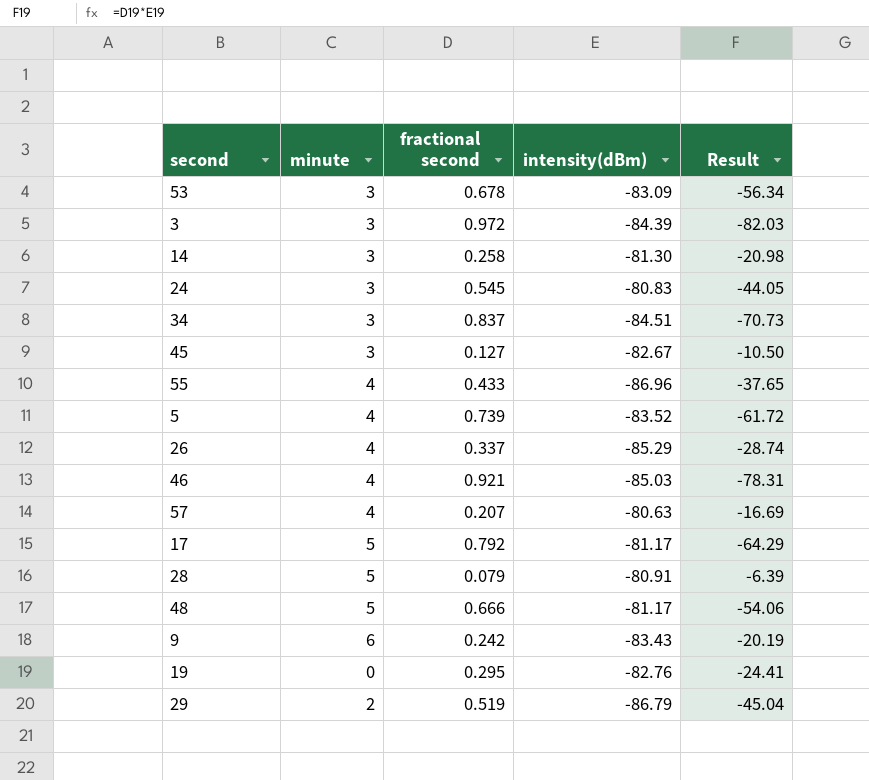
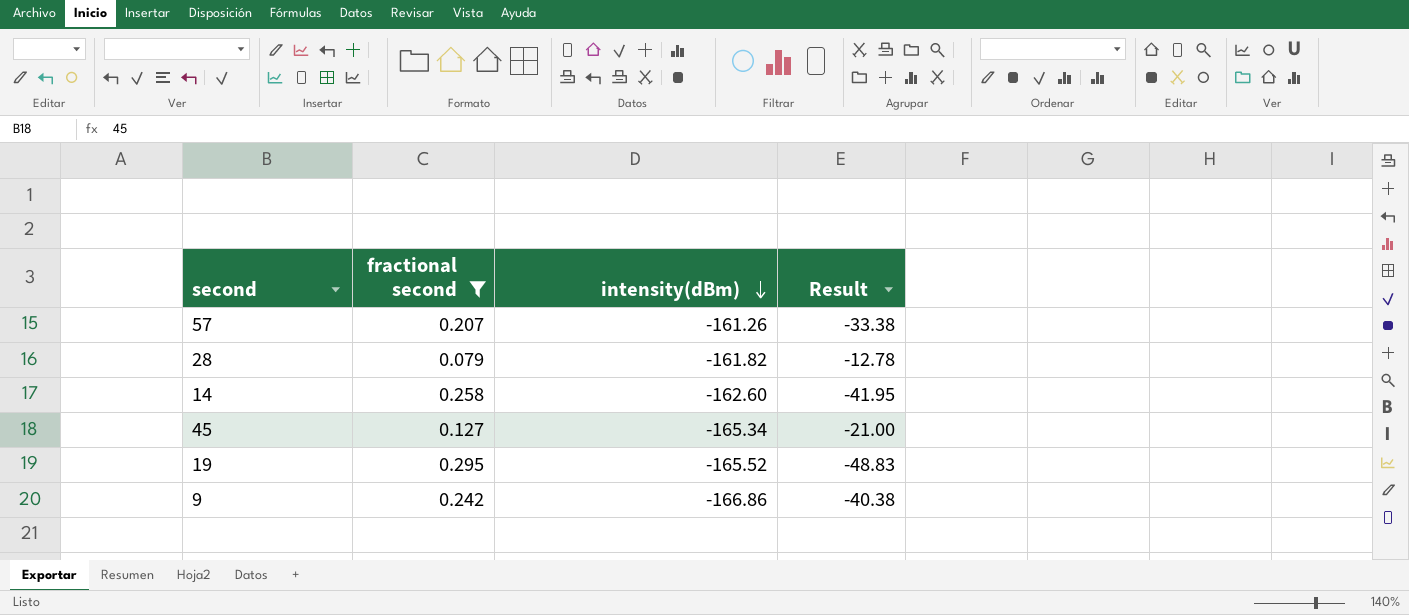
filter: none -> fractional second <= 0.295
row order: none -> intensity(dBm) descending
column minute | position: 2 -> none
57 | intensity(dBm): -80.63 -> -161.26
57 | Result: -16.69 -> -33.38
28 | intensity(dBm): -80.91 -> -161.82
28 | Result: -6.39 -> -12.78
14 | intensity(dBm): -81.30 -> -162.60
14 | Result: -20.98 -> -41.95
45 | intensity(dBm): -82.67 -> -165.34
45 | Result: -10.50 -> -21.00
19 | intensity(dBm): -82.76 -> -165.52
19 | Result: -24.41 -> -48.83
9 | intensity(dBm): -83.43 -> -166.86
9 | Result: -20.19 -> -40.38

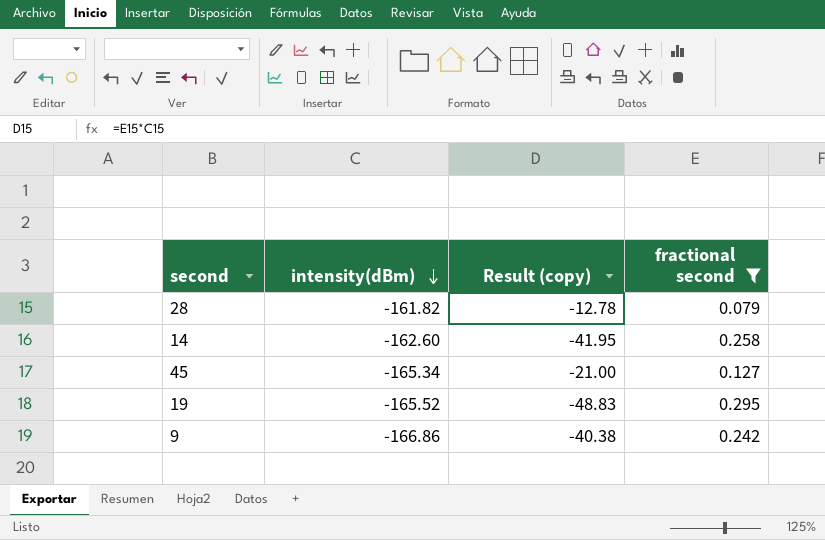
column name: Result -> Result (copy)
column fractional second | position: 2 -> 4
row 57: 0.207 | -161.26 | -33.38 -> none

